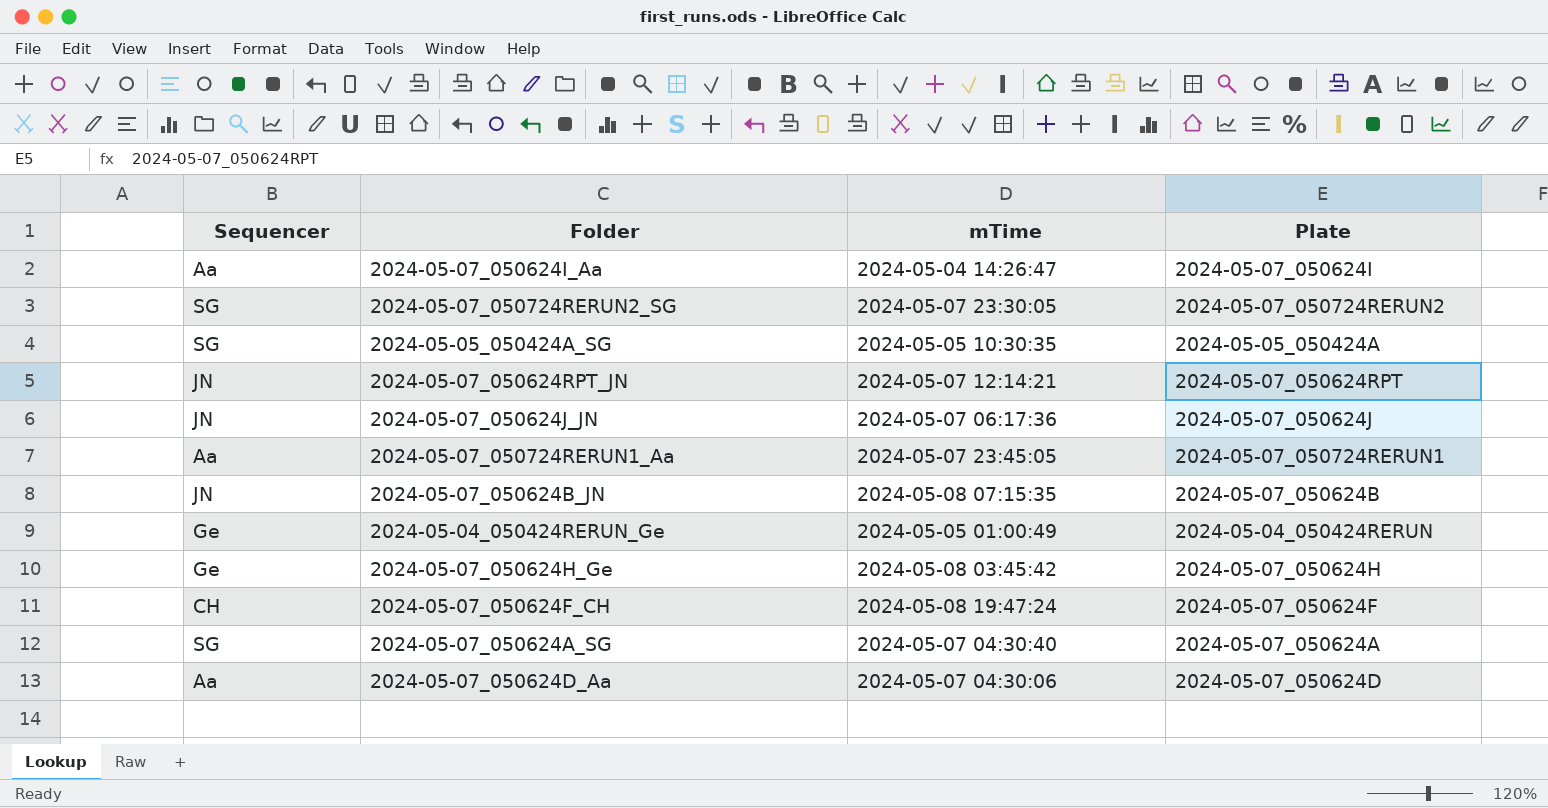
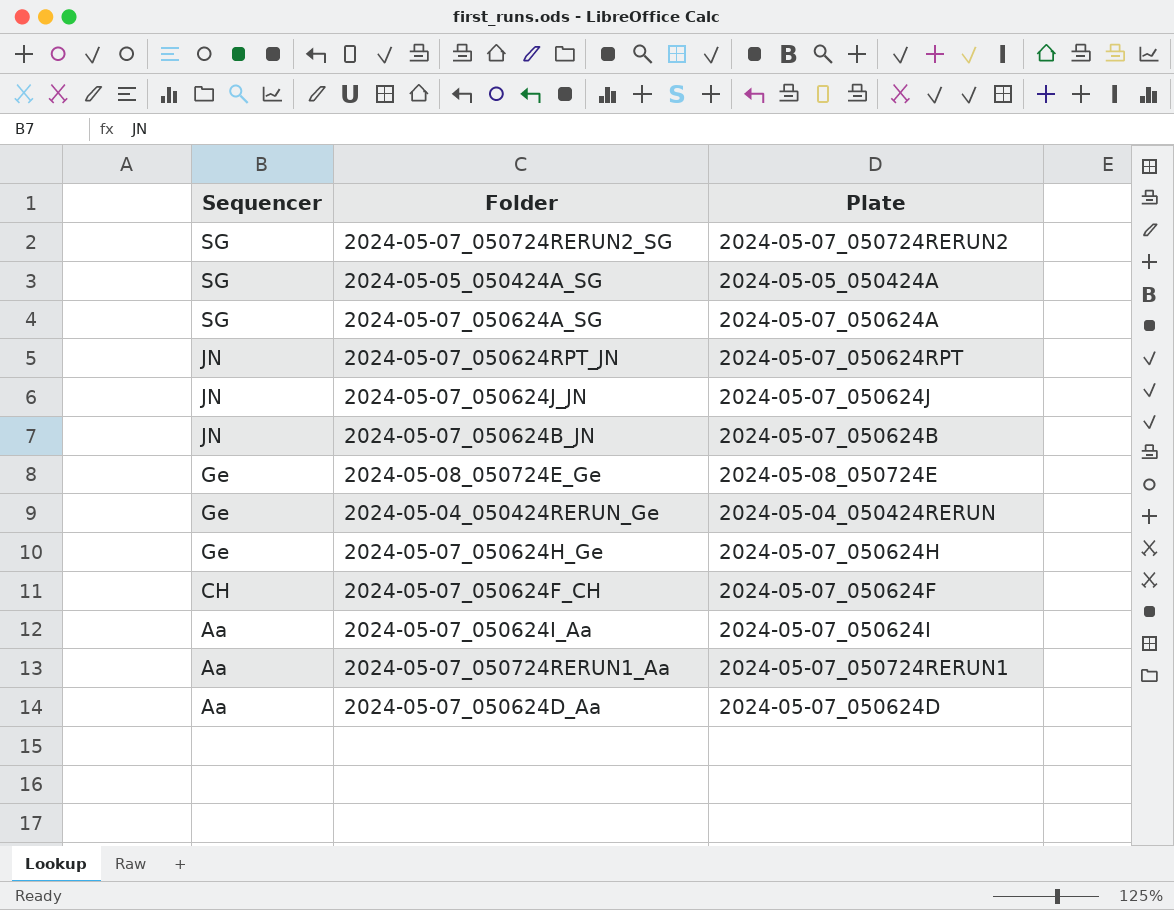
row order: none -> Sequencer descending
column mTime | position: 3 -> none
row 2024-05-08_050724E_Ge: none -> Ge | 2024-05-08_050724E

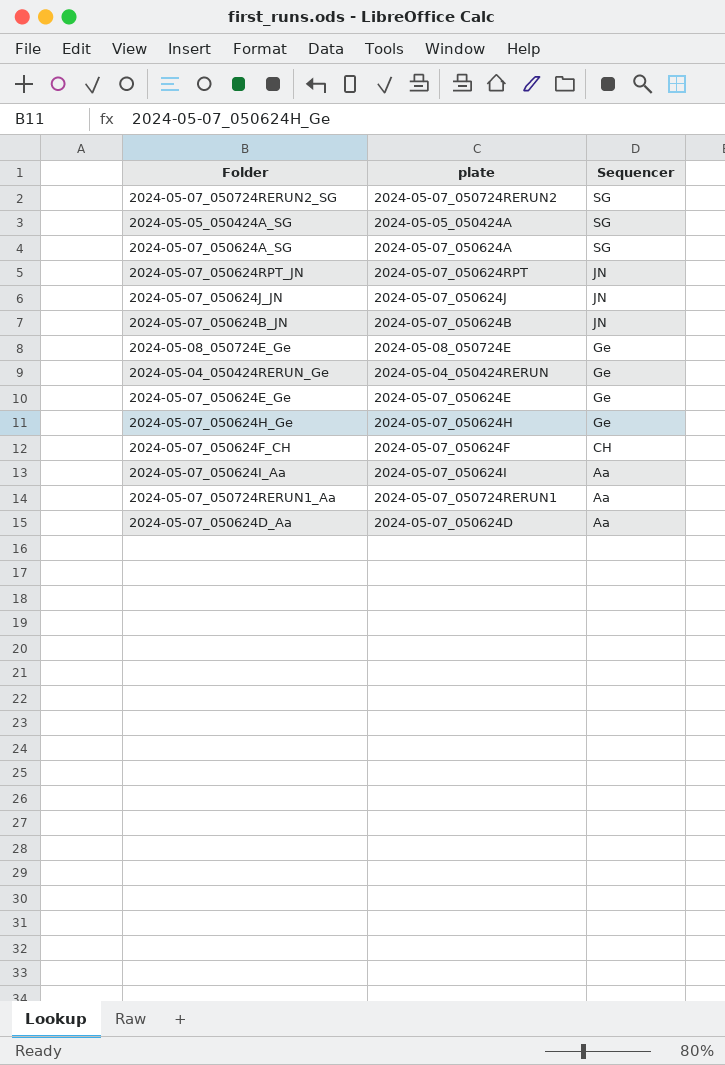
column name: Plate -> plate
column Sequencer | position: 1 -> 3
row 2024-05-07_050624E_Ge: none -> 2024-05-07_050624E | Ge

